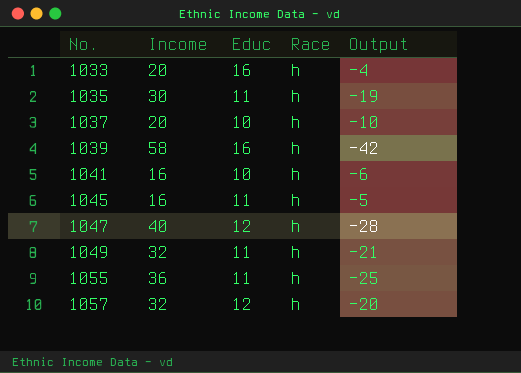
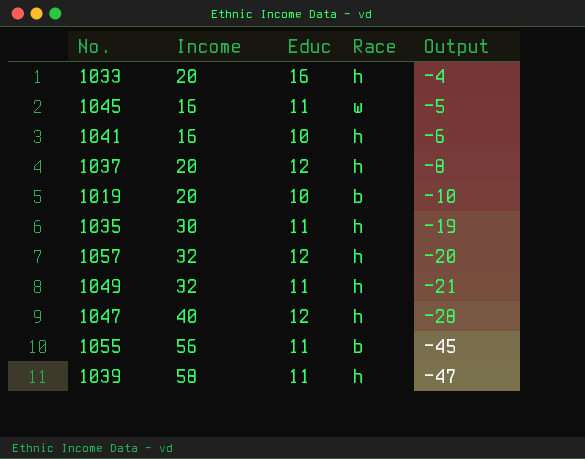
row order: No. ascending -> Output descending
1045 | Race: h -> w
1037 | Educ: 10 -> 12
1037 | Output: -10 -> -8
row 1019: none -> 20 | 10 | b | -10
1055 | Income: 36 -> 56
1055 | Race: h -> b
1055 | Output: -25 -> -45
1039 | Educ: 16 -> 11
1039 | Output: -42 -> -47

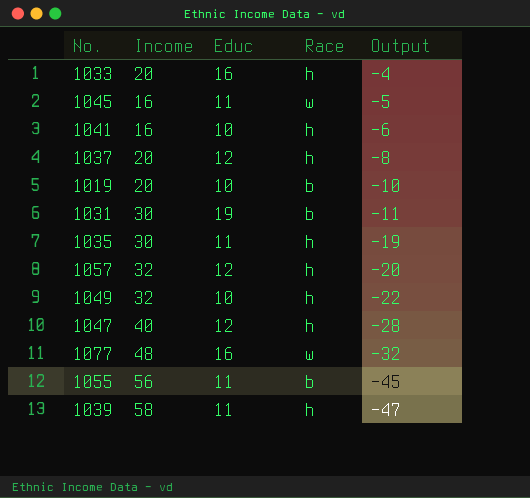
row 1031: none -> 30 | 19 | b | -11
1049 | Educ: 11 -> 10
1049 | Output: -21 -> -22
row 1077: none -> 48 | 16 | w | -32

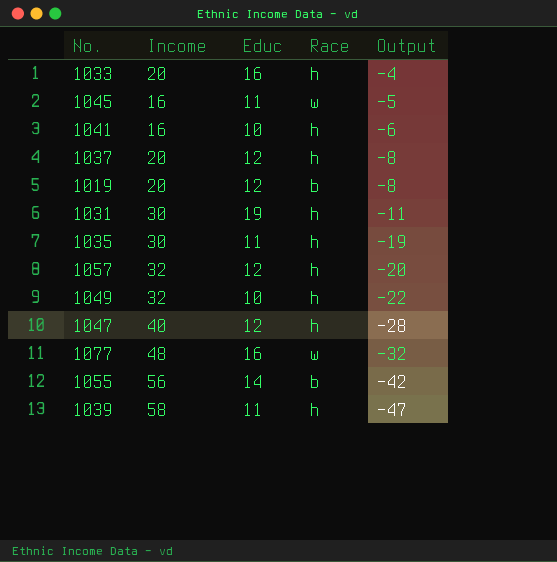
1019 | Educ: 10 -> 12
1019 | Output: -10 -> -8
1031 | Race: b -> h
1055 | Educ: 11 -> 14
1055 | Output: -45 -> -42

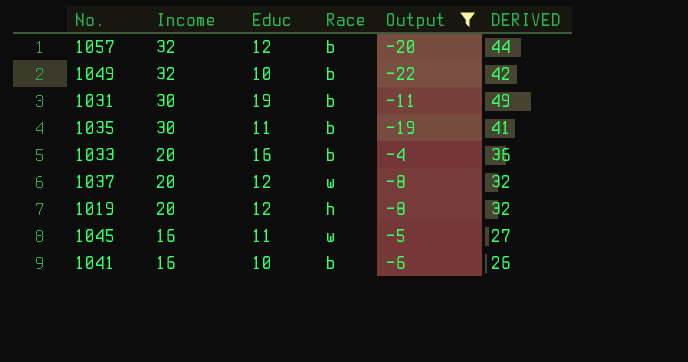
filter: none -> Output >= -22
row order: Output descending -> Income descending
column DERIVED | formula: none -> [Income] + [Educ]
1057 | Race: h -> b
1049 | Race: h -> b
1031 | Race: h -> b
1035 | Race: h -> b
1033 | Race: h -> b
1037 | Race: h -> w
1019 | Race: b -> h
1041 | Race: h -> b

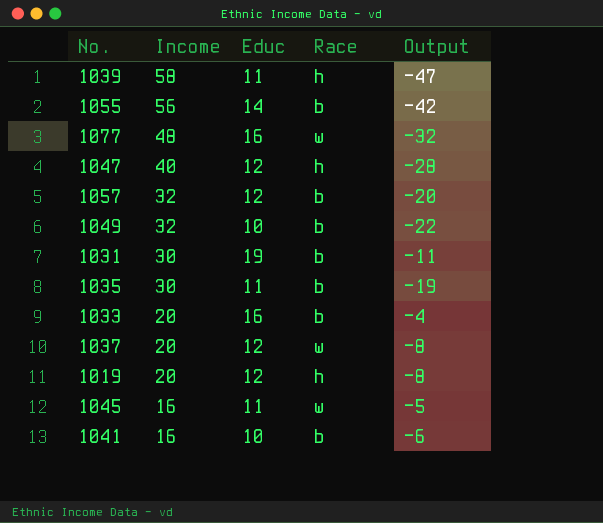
filter: Output >= -22 -> none
column DERIVED | formula: [Income] + [Educ] -> none

